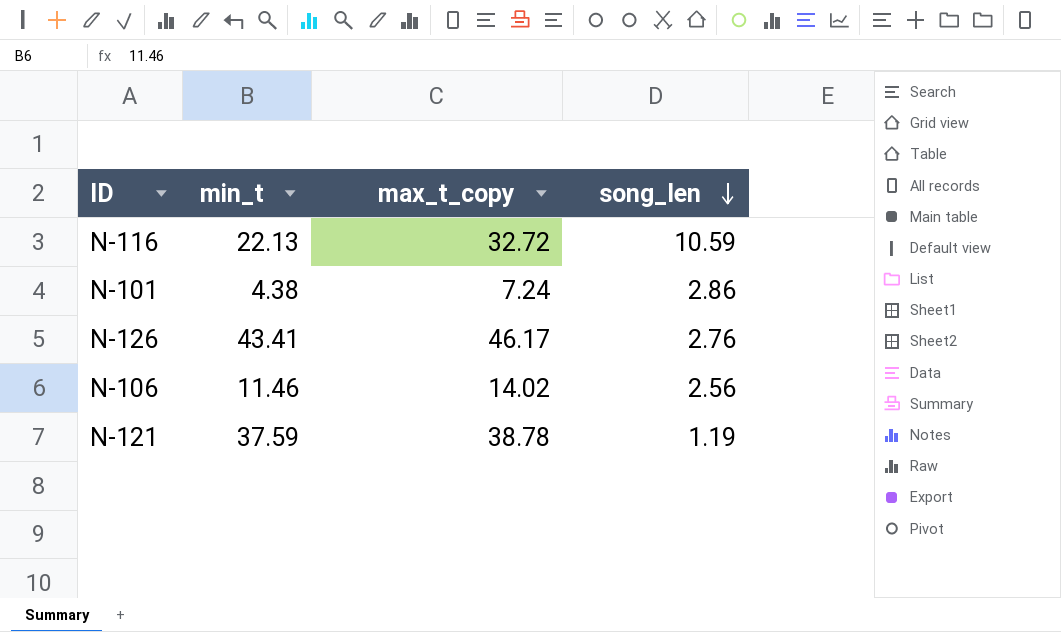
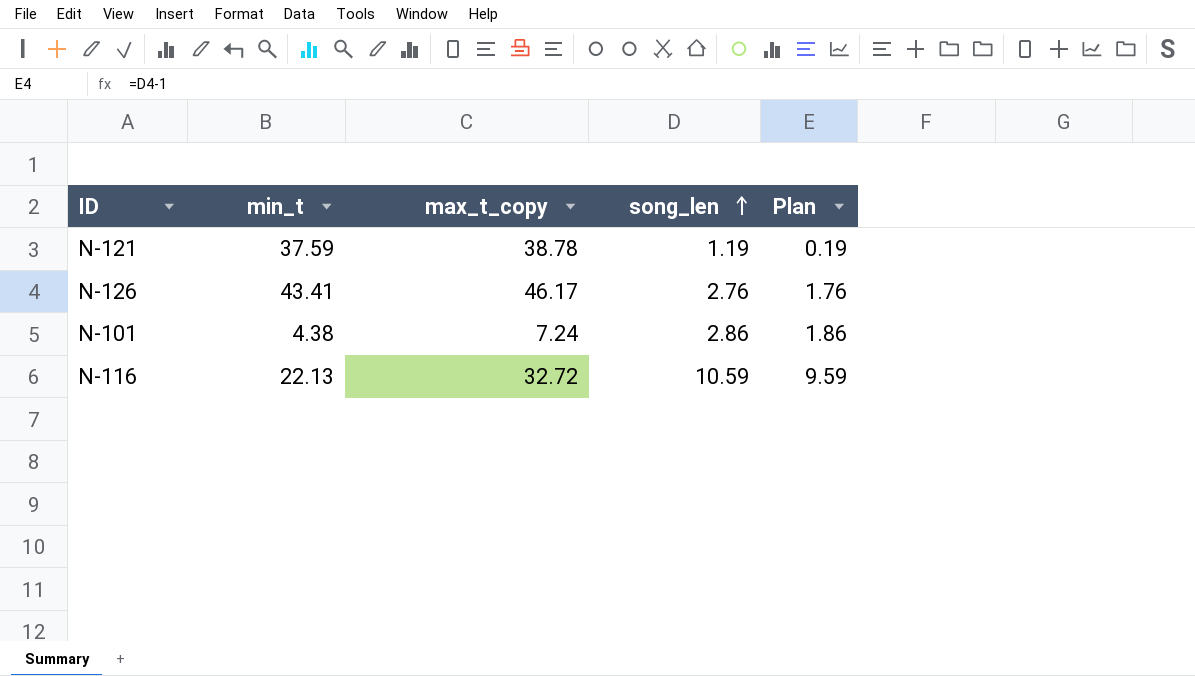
row order: song_len descending -> song_len ascending
column Plan | formula: none -> [song_len] - 1
row N-106: 11.46 | 14.02 | 2.56 -> none

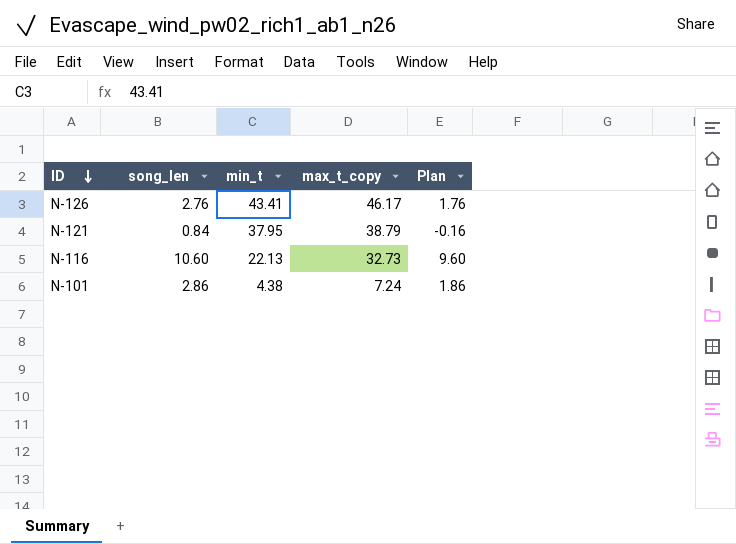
row order: song_len ascending -> ID descending
column song_len | position: 4 -> 2
N-121 | song_len: 1.19 -> 0.84
N-121 | min_t: 37.59 -> 37.95
N-121 | max_t_copy: 38.78 -> 38.79
N-121 | Plan: 0.19 -> -0.16
N-116 | song_len: 10.59 -> 10.60
N-116 | max_t_copy: 32.72 -> 32.73
N-116 | Plan: 9.59 -> 9.60

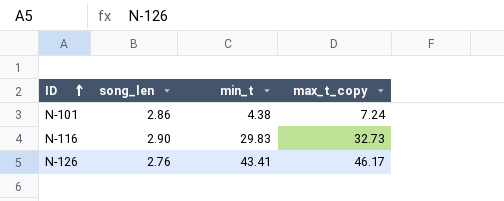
row order: ID descending -> ID ascending
column Plan | formula: [song_len] - 1 -> none
row N-121: 0.84 | 37.95 | 38.79 | -0.16 -> none
N-116 | song_len: 10.60 -> 2.90
N-116 | min_t: 22.13 -> 29.83

